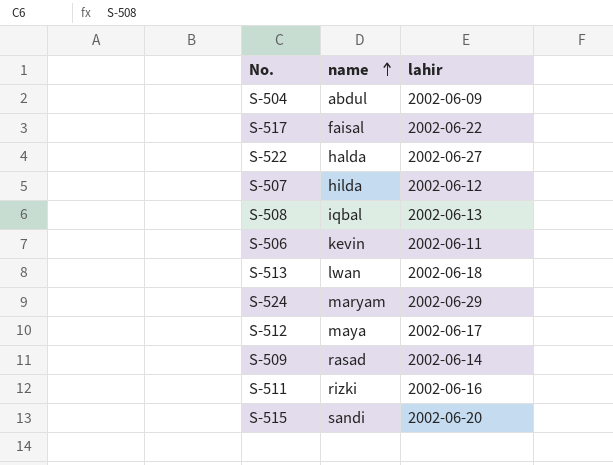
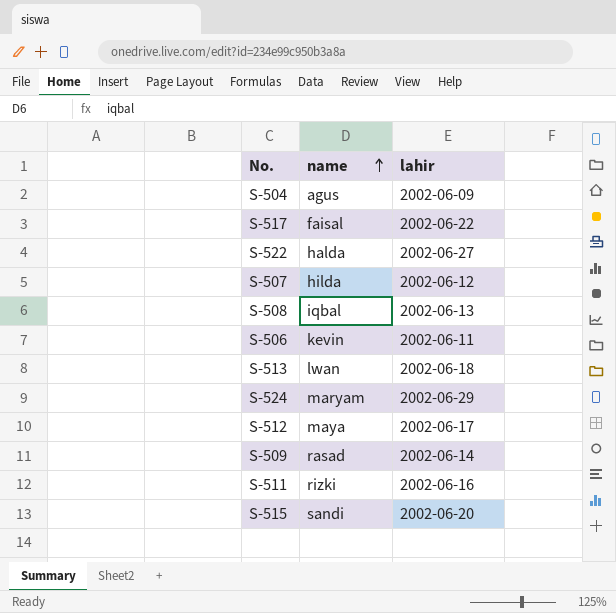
S-504 | name: abdul -> agus

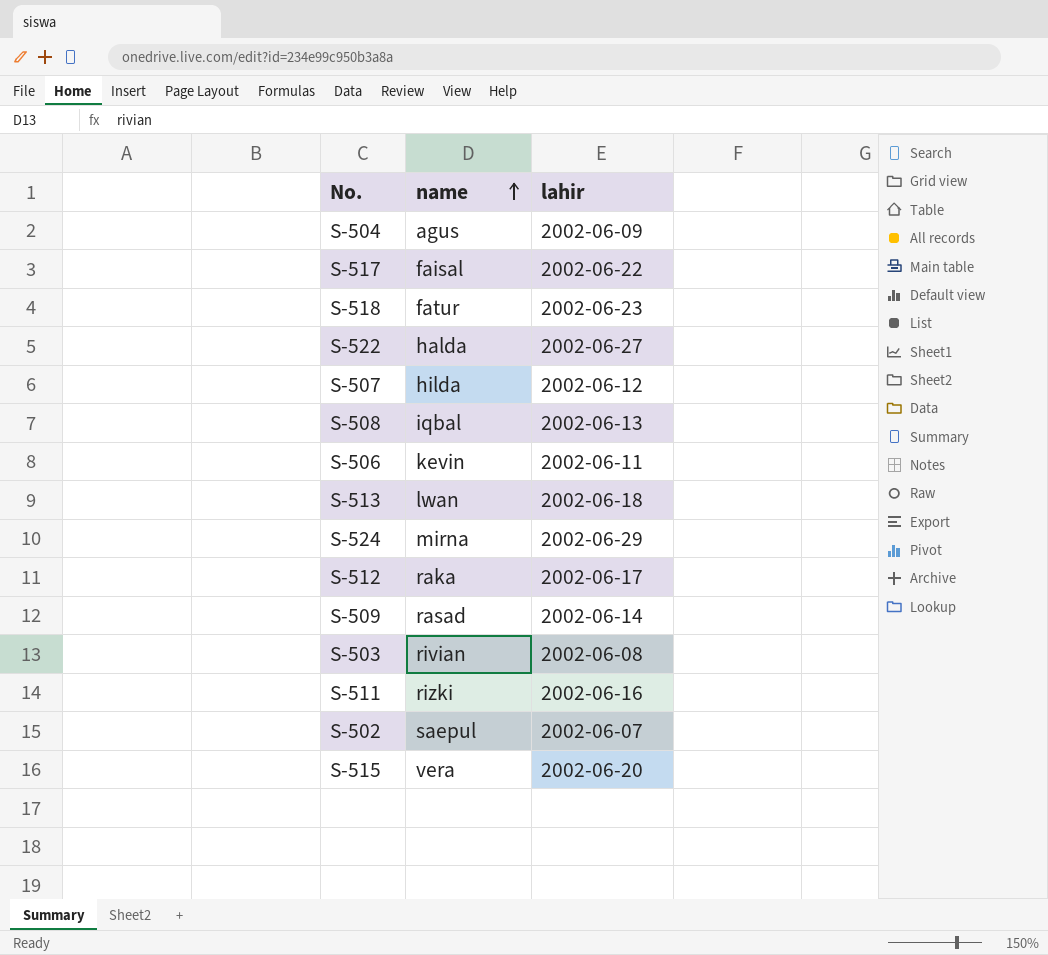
row S-518: none -> fatur | 2002-06-23
S-524 | name: maryam -> mirna
S-512 | name: maya -> raka
row S-503: none -> rivian | 2002-06-08
row S-502: none -> saepul | 2002-06-07
S-515 | name: sandi -> vera

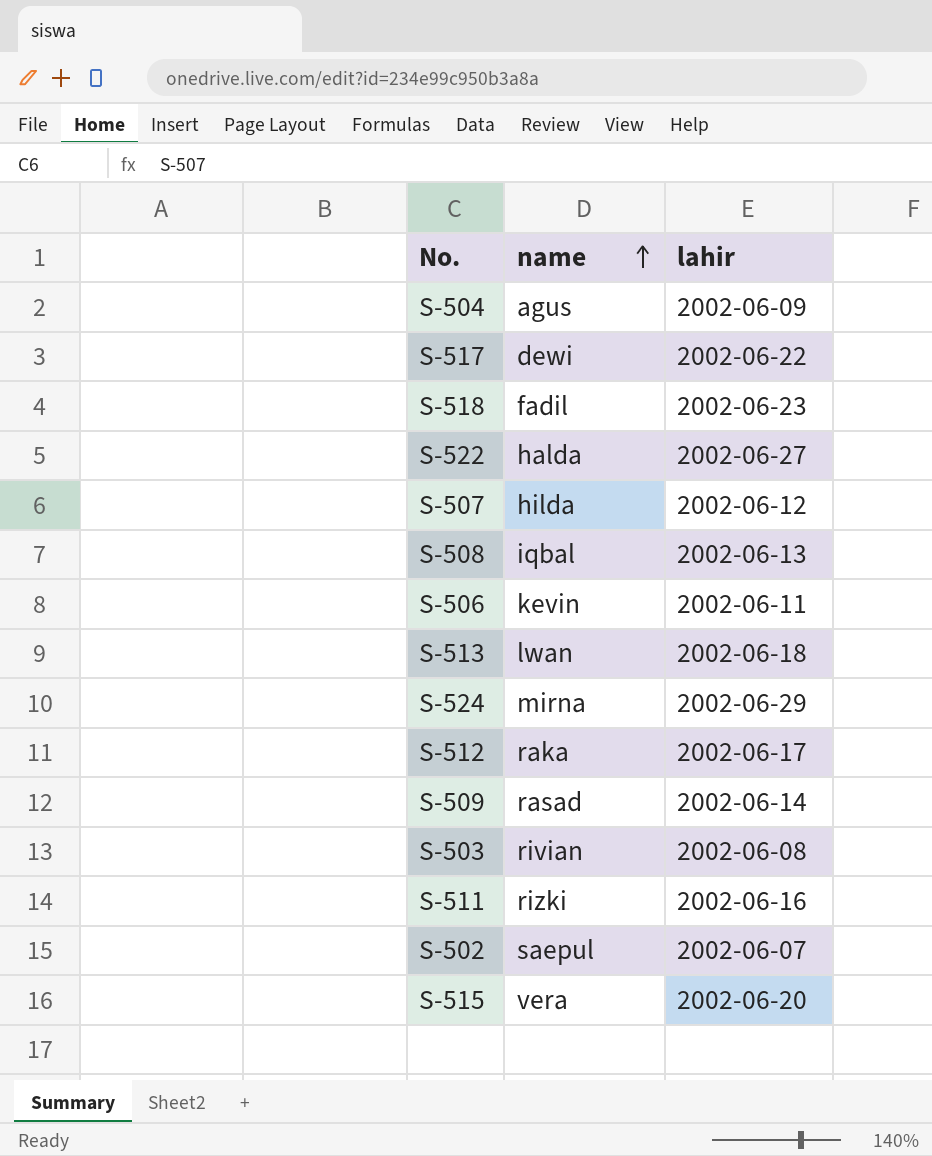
S-517 | name: faisal -> dewi
S-518 | name: fatur -> fadil

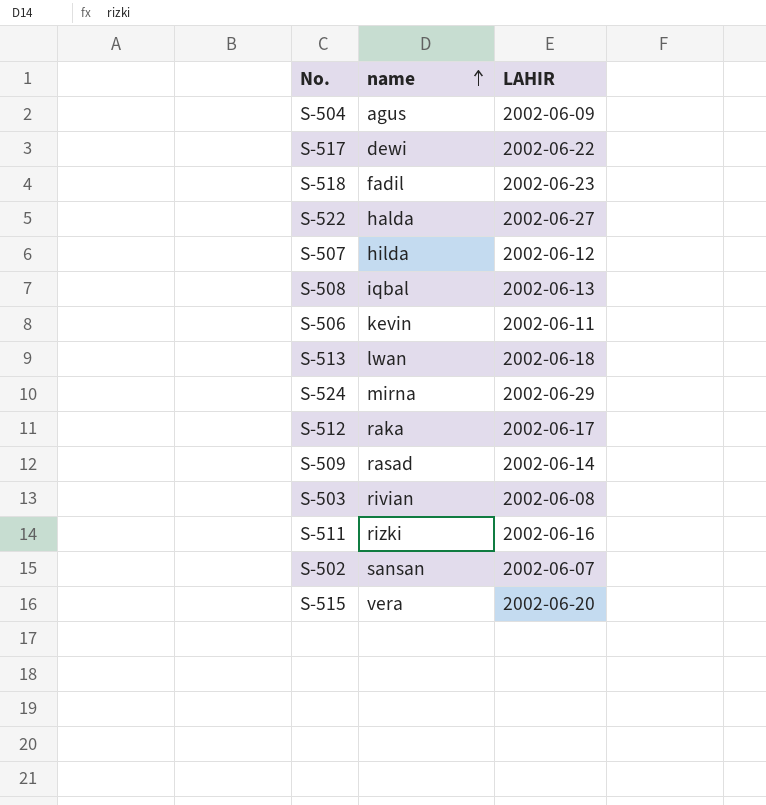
column name: lahir -> LAHIR
S-502 | name: saepul -> sansan

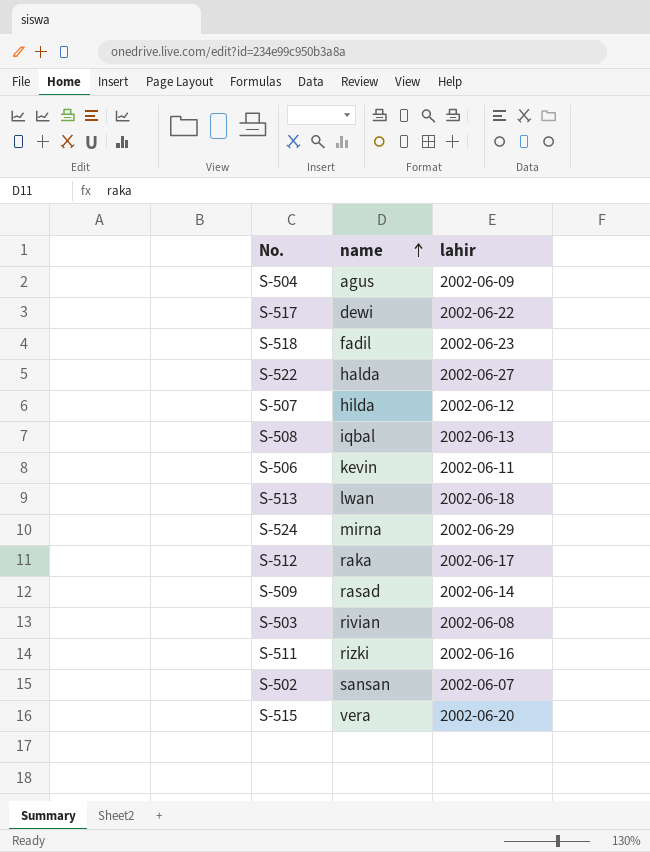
column name: LAHIR -> lahir

